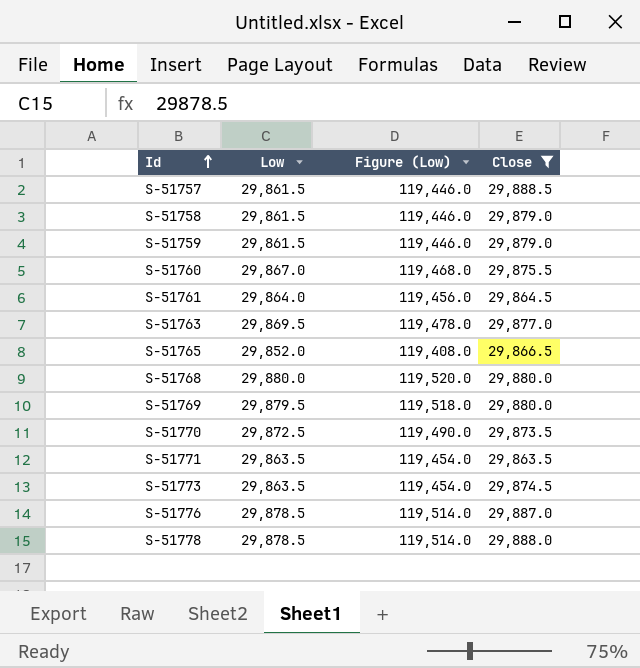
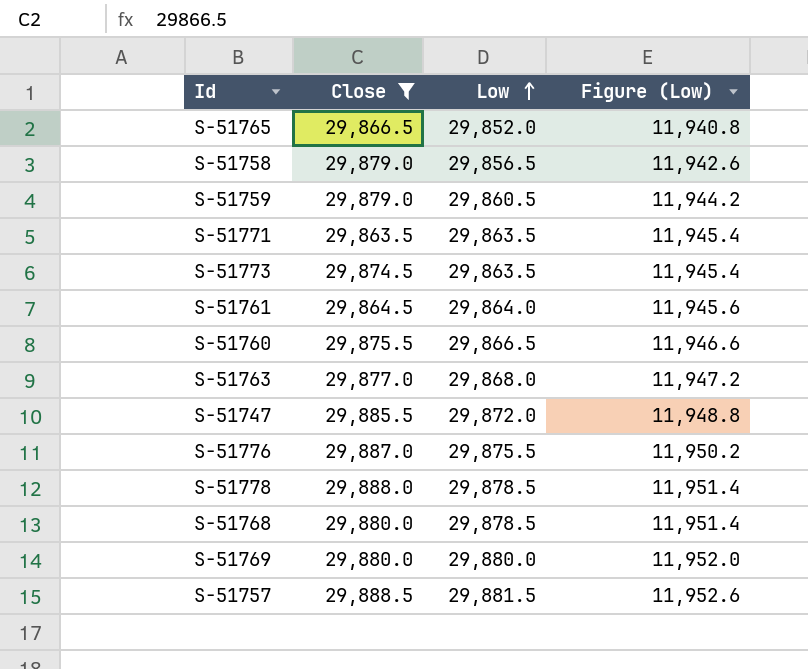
row order: Id ascending -> Low ascending
column Close | position: 4 -> 2
column Figure (Low) | formula: [Low] * 4 -> [Low] * 0.4
row S-51770: 29,872.5 | 119,490.0 | 29,873.5 -> none
S-51758 | Low: 29,861.5 -> 29,856.5
S-51759 | Low: 29,861.5 -> 29,860.5
S-51760 | Low: 29,867.0 -> 29,866.5
S-51763 | Low: 29,869.5 -> 29,868.0
row S-51747: none -> 29,885.5 | 29,872.0 | 11,948.8
S-51776 | Low: 29,878.5 -> 29,875.5
S-51768 | Low: 29,880.0 -> 29,878.5
S-51769 | Low: 29,879.5 -> 29,880.0
S-51757 | Low: 29,861.5 -> 29,881.5

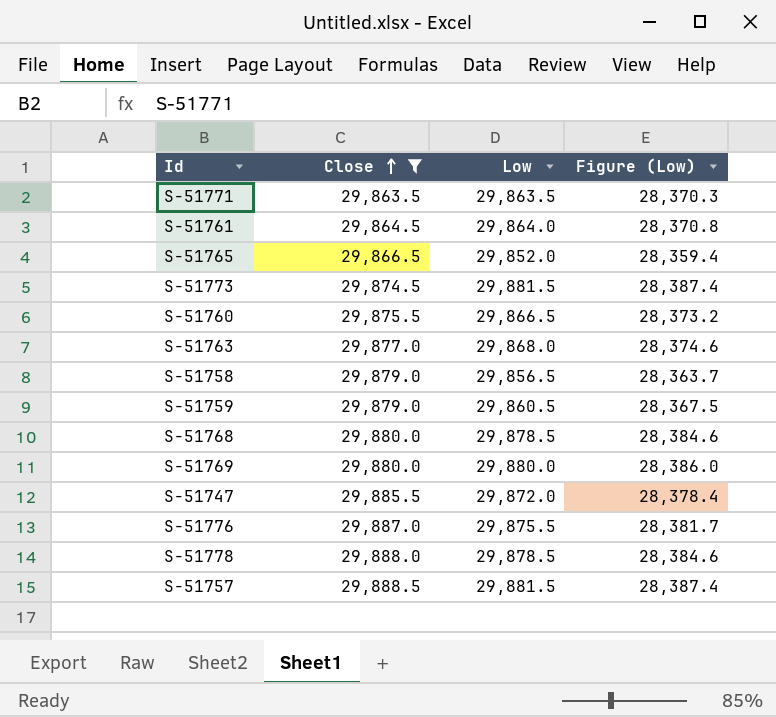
row order: Low ascending -> Close ascending
column Figure (Low) | formula: [Low] * 0.4 -> [Low] * 0.95
S-51773 | Low: 29,863.5 -> 29,881.5

